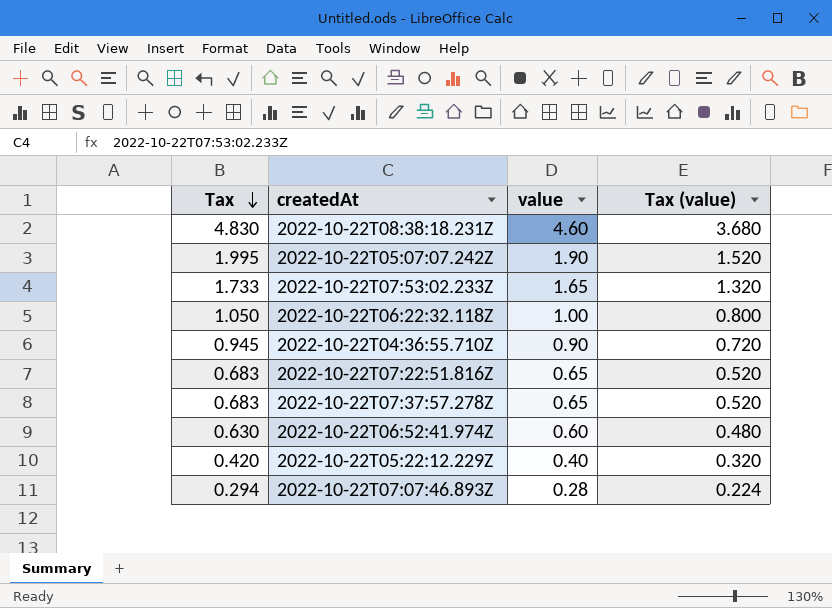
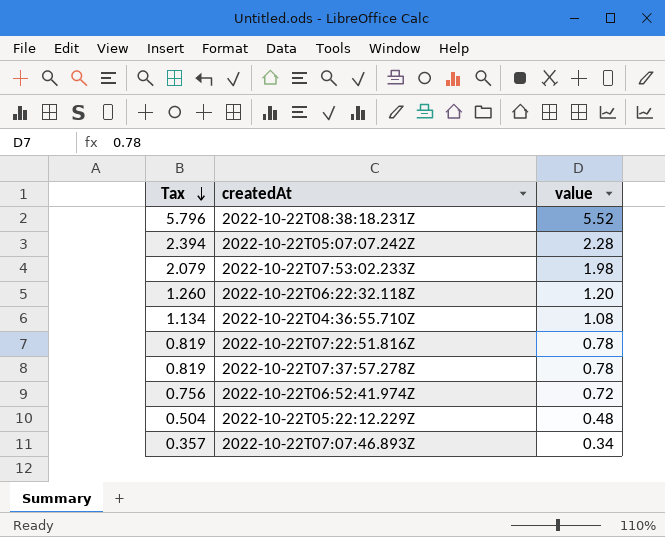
column Tax (value) | formula: [value] * 0.8 -> none
2022-10-22T08:38:18.231Z | Tax: 4.830 -> 5.796
2022-10-22T08:38:18.231Z | value: 4.60 -> 5.52
2022-10-22T05:07:07.242Z | Tax: 1.995 -> 2.394
2022-10-22T05:07:07.242Z | value: 1.90 -> 2.28
2022-10-22T07:53:02.233Z | Tax: 1.733 -> 2.079
2022-10-22T07:53:02.233Z | value: 1.65 -> 1.98
2022-10-22T06:22:32.118Z | Tax: 1.050 -> 1.260
2022-10-22T06:22:32.118Z | value: 1.00 -> 1.20
2022-10-22T04:36:55.710Z | Tax: 0.945 -> 1.134
2022-10-22T04:36:55.710Z | value: 0.90 -> 1.08
2022-10-22T07:22:51.816Z | Tax: 0.683 -> 0.819
2022-10-22T07:22:51.816Z | value: 0.65 -> 0.78
2022-10-22T07:37:57.278Z | Tax: 0.683 -> 0.819
2022-10-22T07:37:57.278Z | value: 0.65 -> 0.78
2022-10-22T06:52:41.974Z | Tax: 0.630 -> 0.756
2022-10-22T06:52:41.974Z | value: 0.60 -> 0.72
2022-10-22T05:22:12.229Z | Tax: 0.420 -> 0.504
2022-10-22T05:22:12.229Z | value: 0.40 -> 0.48
2022-10-22T07:07:46.893Z | Tax: 0.294 -> 0.357
2022-10-22T07:07:46.893Z | value: 0.28 -> 0.34

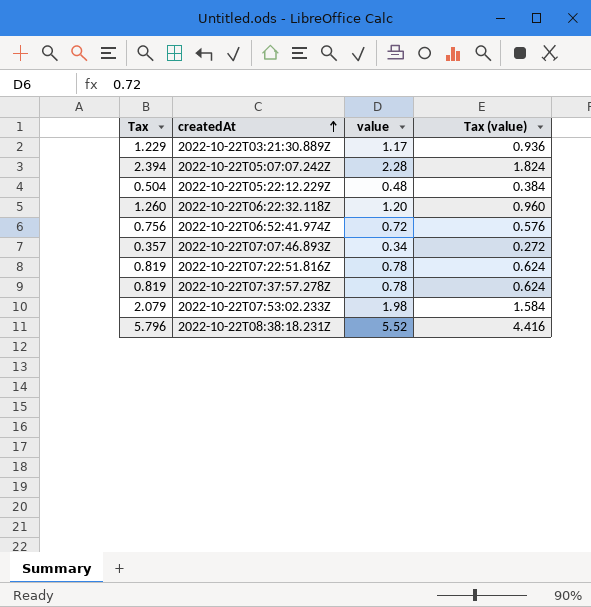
row order: Tax descending -> createdAt ascending
column Tax (value) | formula: none -> [value] * 0.8
row 2022-10-22T04:36:55.710Z: 1.134 | 1.08 -> none
row 2022-10-22T03:21:30.889Z: none -> 1.229 | 1.17 | 0.936

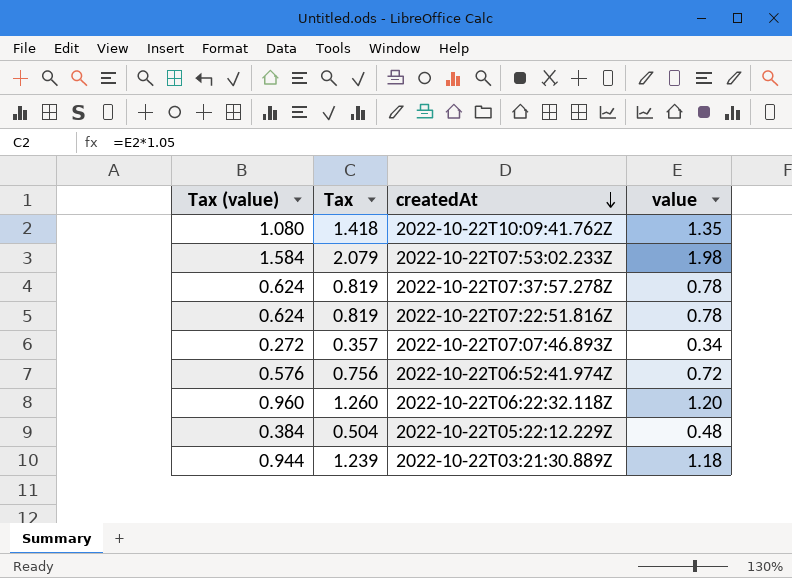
row order: createdAt ascending -> createdAt descending
column Tax (value) | position: 4 -> 1
row 2022-10-22T05:07:07.242Z: 2.394 | 2.28 | 1.824 -> none
row 2022-10-22T08:38:18.231Z: 5.796 | 5.52 | 4.416 -> none
row 2022-10-22T10:09:41.762Z: none -> 1.080 | 1.418 | 1.35
2022-10-22T03:21:30.889Z | Tax (value): 0.936 -> 0.944
2022-10-22T03:21:30.889Z | Tax: 1.229 -> 1.239
2022-10-22T03:21:30.889Z | value: 1.17 -> 1.18

